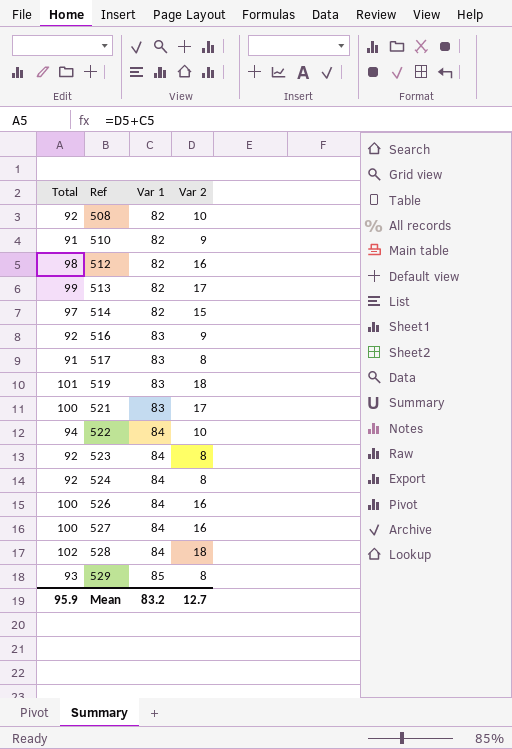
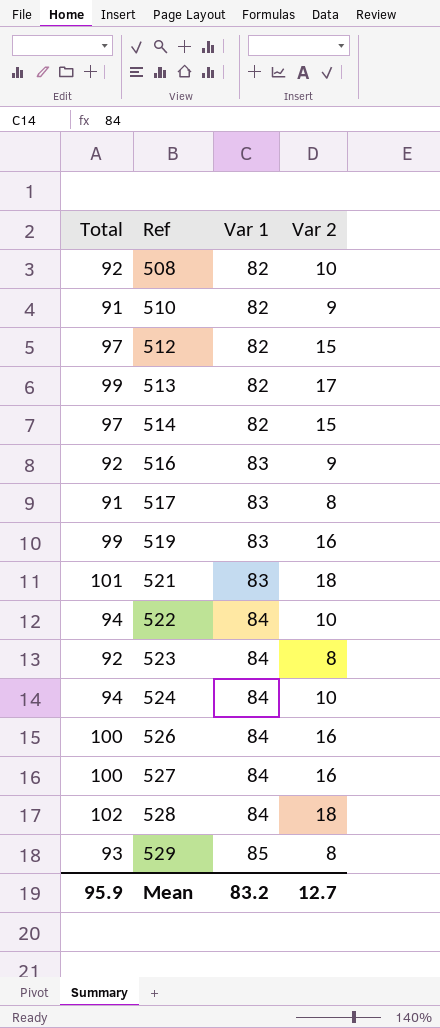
512 | Total: 98 -> 97
512 | Var 2: 16 -> 15
519 | Total: 101 -> 99
519 | Var 2: 18 -> 16
521 | Total: 100 -> 101
521 | Var 2: 17 -> 18
524 | Total: 92 -> 94
524 | Var 2: 8 -> 10

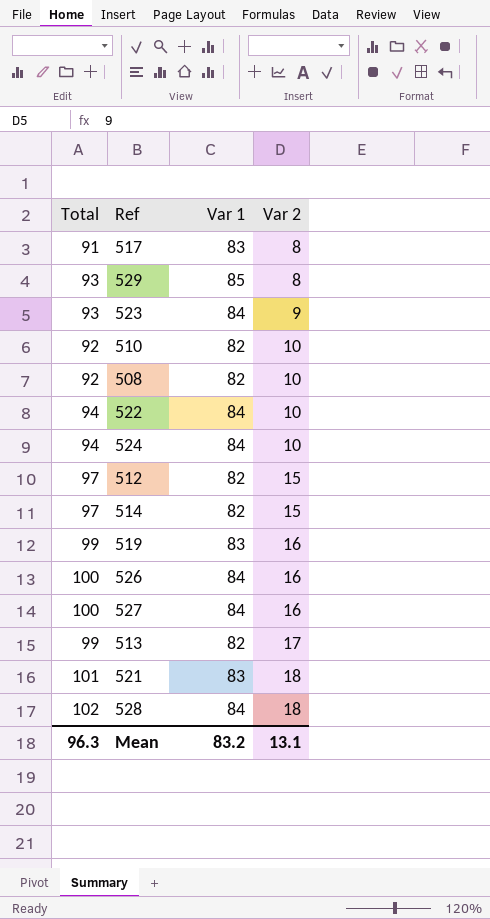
row order: Ref ascending -> Var 2 ascending
row 516: 92 | 83 | 9 -> none
523 | Total: 92 -> 93
523 | Var 2: 8 -> 9
510 | Total: 91 -> 92
510 | Var 2: 9 -> 10
Mean | Total: 95.9 -> 96.3
Mean | Var 2: 12.7 -> 13.1

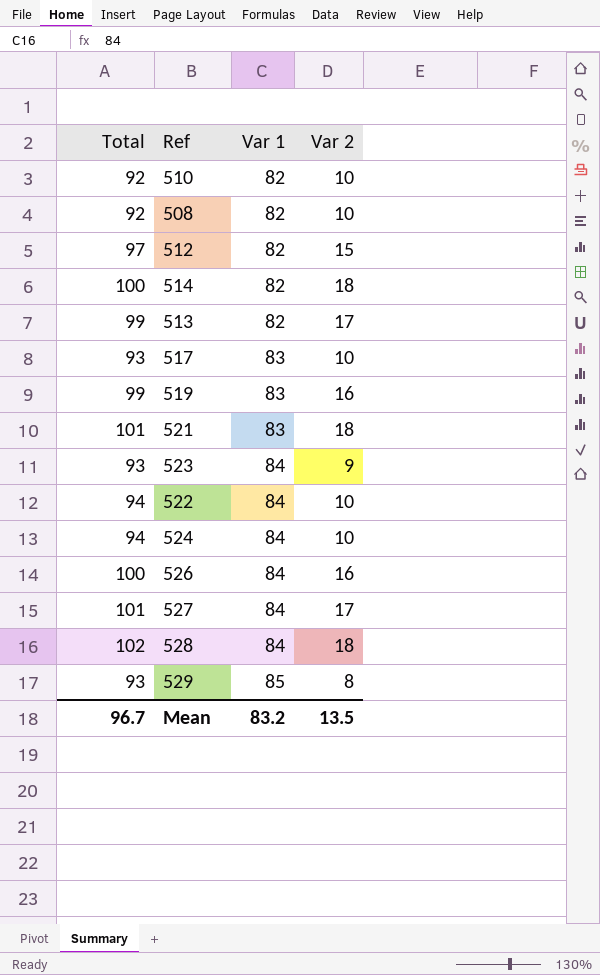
row order: Var 2 ascending -> Var 1 ascending
514 | Total: 97 -> 100
514 | Var 2: 15 -> 18
517 | Total: 91 -> 93
517 | Var 2: 8 -> 10
527 | Total: 100 -> 101
527 | Var 2: 16 -> 17
Mean | Total: 96.3 -> 96.7
Mean | Var 2: 13.1 -> 13.5

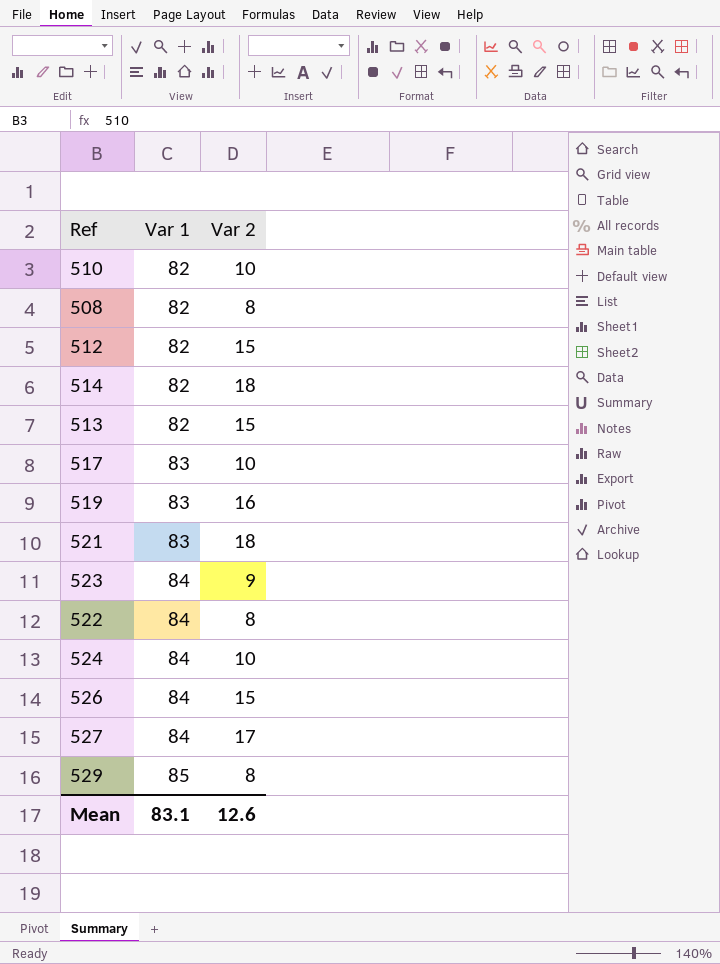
column Total | formula: [Var 1] + [Var 2] -> none
row 528: 102 | 84 | 18 -> none
508 | Var 2: 10 -> 8
513 | Var 2: 17 -> 15
522 | Var 2: 10 -> 8
526 | Var 2: 16 -> 15
Mean | Var 1: 83.2 -> 83.1
Mean | Var 2: 13.5 -> 12.6

